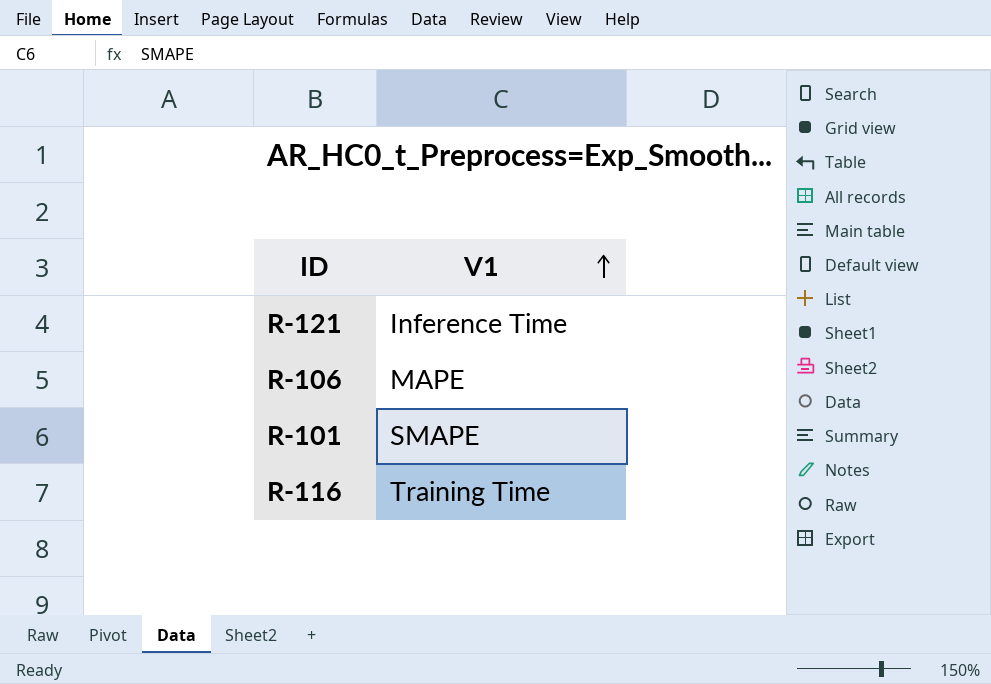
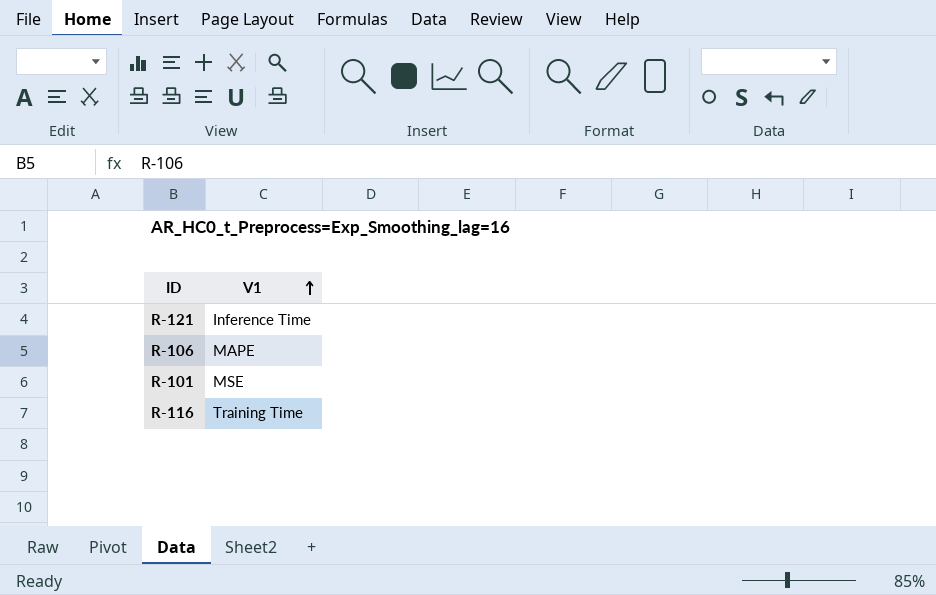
R-101 | V1: SMAPE -> MSE

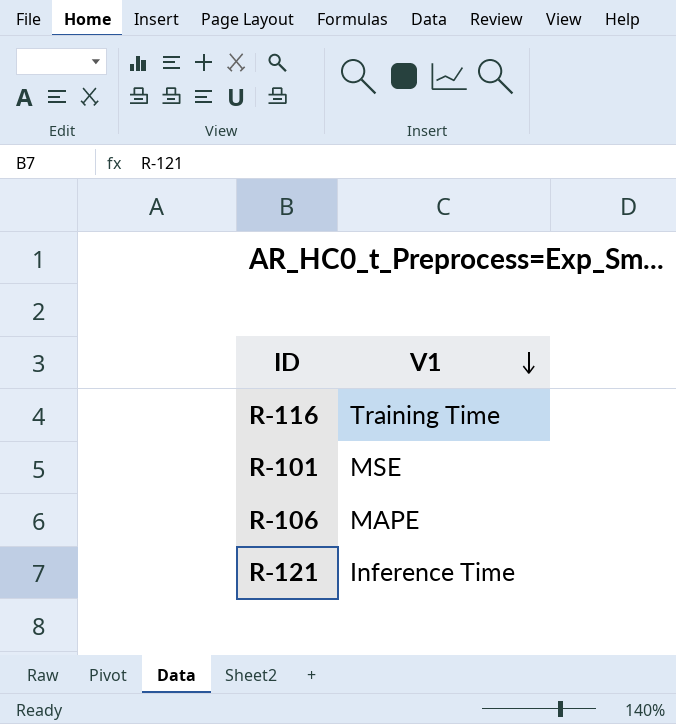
row order: V1 ascending -> V1 descending

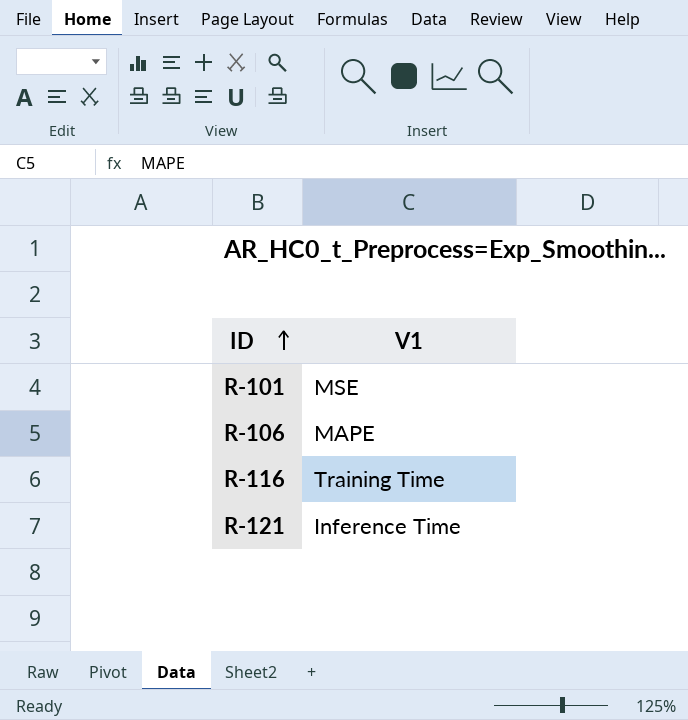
row order: V1 descending -> ID ascending

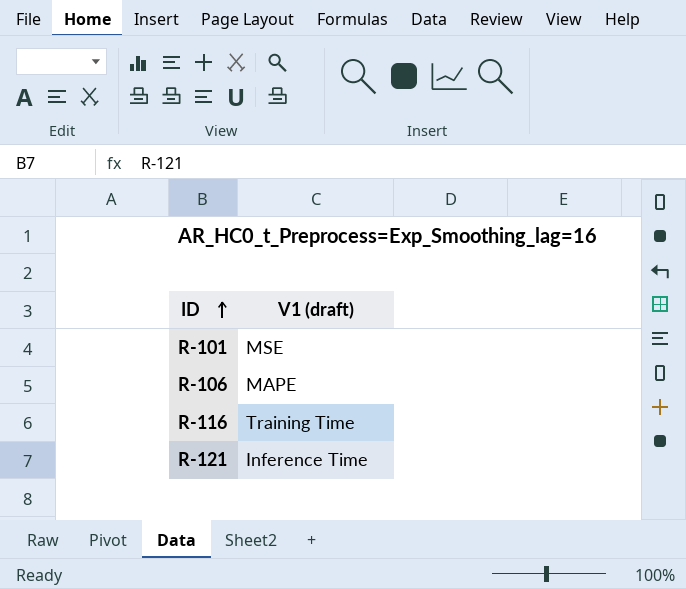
column name: V1 -> V1 (draft)

